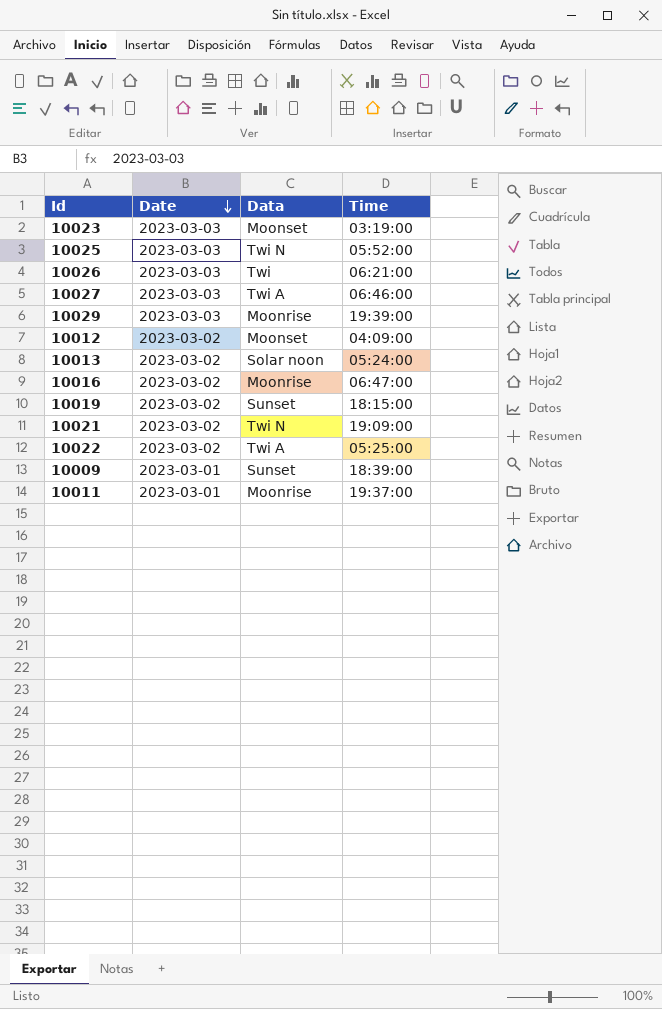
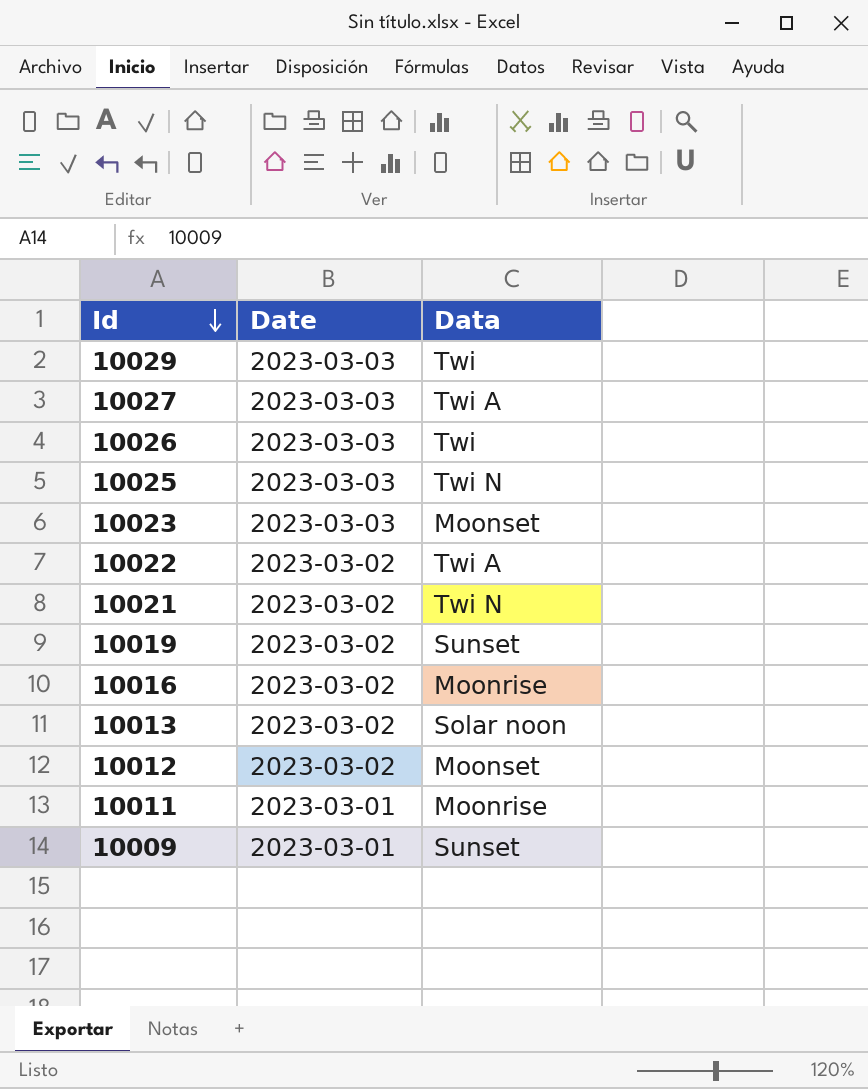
row order: Date descending -> Id descending
column Time | position: 4 -> none
10029 | Data: Moonrise -> Twi

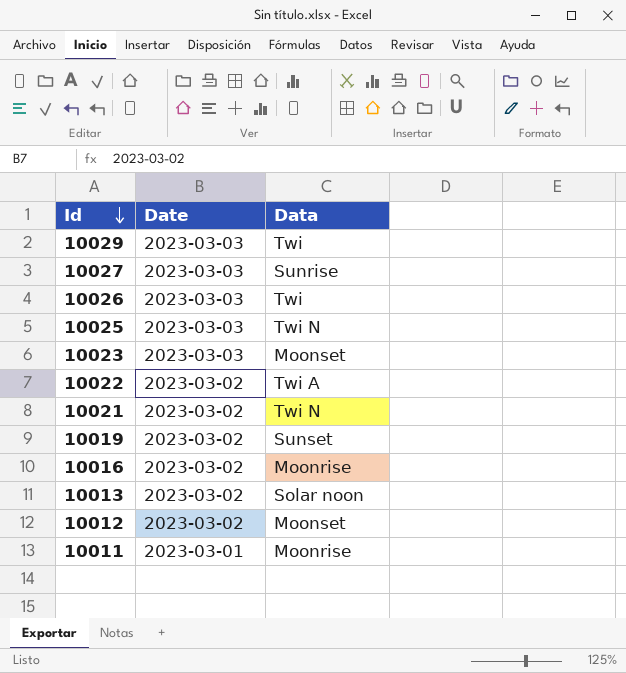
row 10009: 2023-03-01 | Sunset -> none
10027 | Data: Twi A -> Sunrise

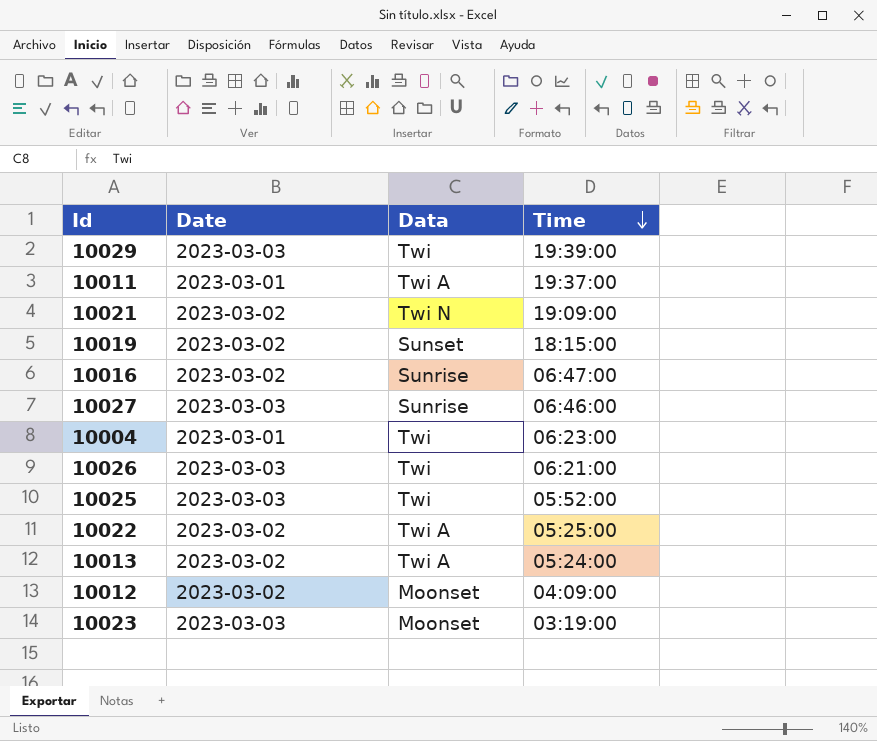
row order: Id descending -> Time descending
column Time | position: none -> 4
10011 | Data: Moonrise -> Twi A
10016 | Data: Moonrise -> Sunrise
row 10004: none -> 2023-03-01 | Twi | 06:23:00
10025 | Data: Twi N -> Twi
10013 | Data: Solar noon -> Twi A

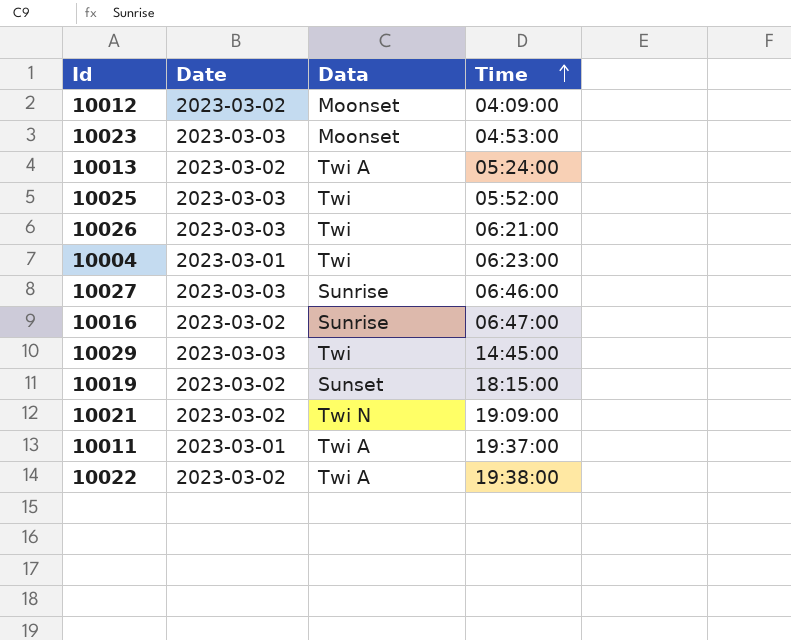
row order: Time descending -> Time ascending
10023 | Time: 03:19:00 -> 04:53:00
10029 | Time: 19:39:00 -> 14:45:00
10022 | Time: 05:25:00 -> 19:38:00

